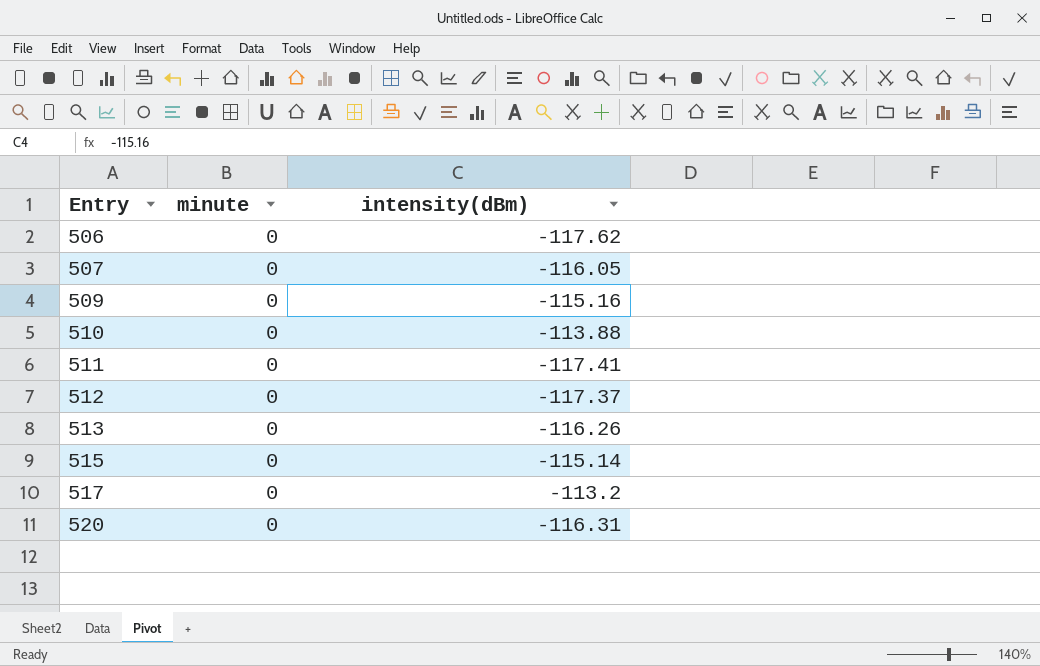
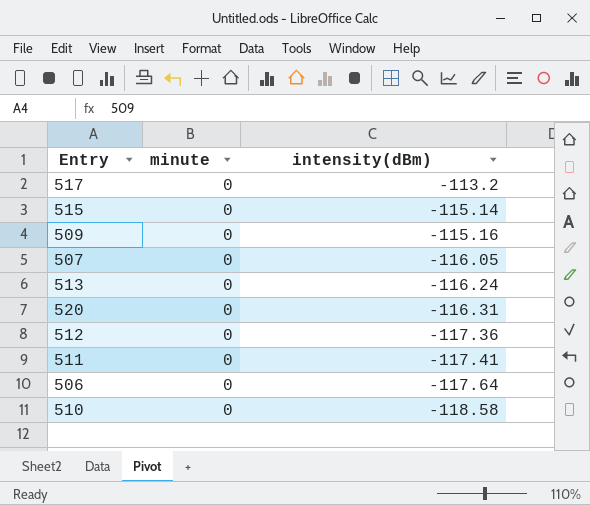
row order: Entry ascending -> intensity(dBm) descending
513 | intensity(dBm): -116.26 -> -116.24
512 | intensity(dBm): -117.37 -> -117.36
506 | intensity(dBm): -117.62 -> -117.64
510 | intensity(dBm): -113.88 -> -118.58

